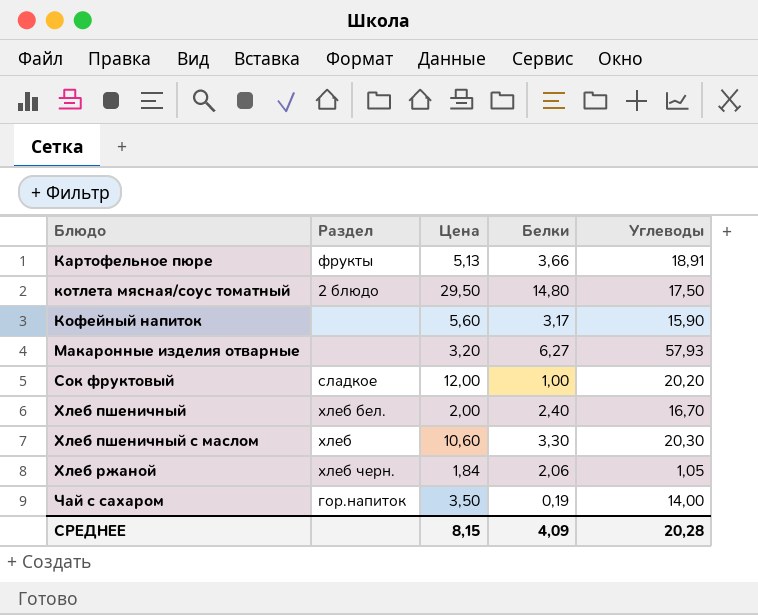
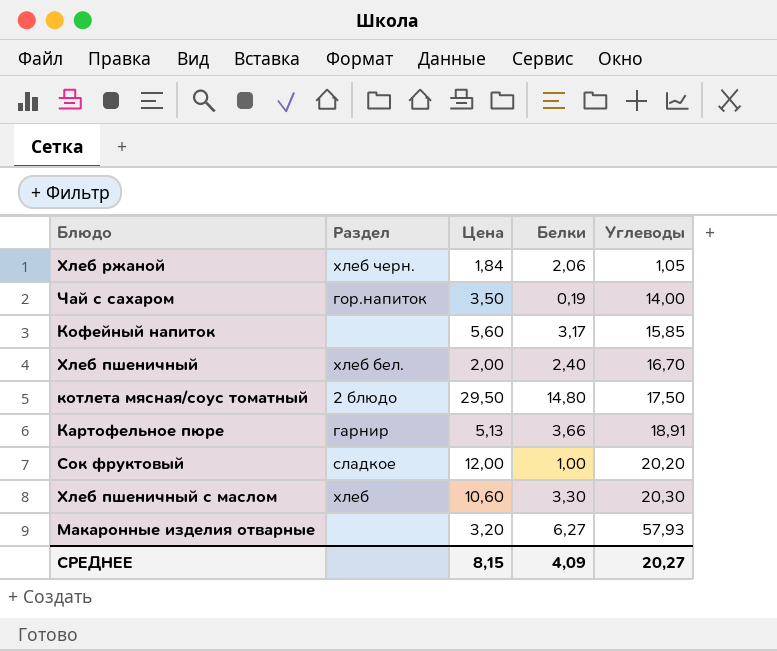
row order: Блюдо ascending -> Углеводы ascending
Кофейный напиток | Углеводы: 15,90 -> 15,85
Картофельное пюре | Раздел: фрукты -> гарнир
СРЕДНЕЕ | Углеводы: 20,28 -> 20,27

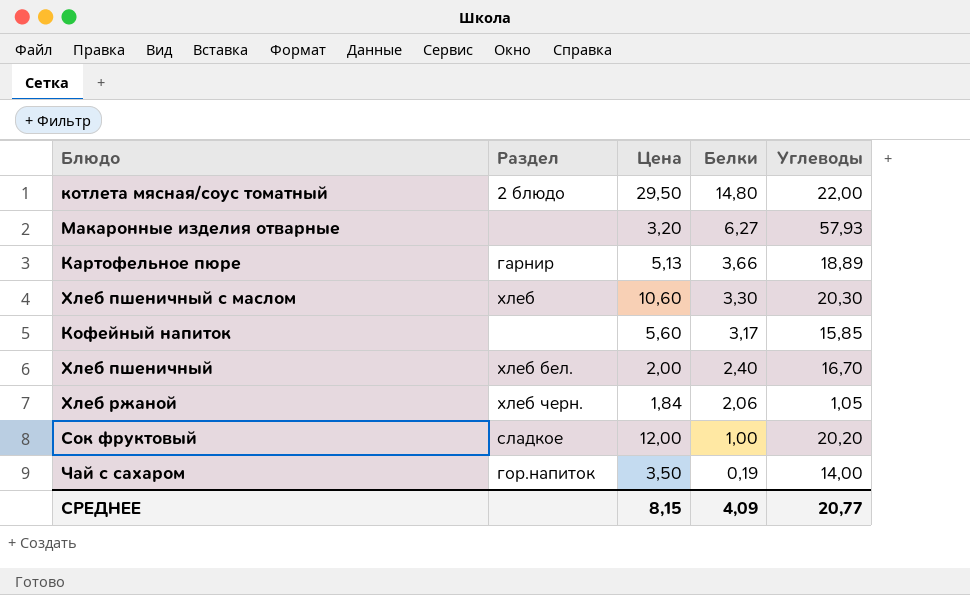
row order: Углеводы ascending -> Белки descending
котлета мясная/соус томатный | Углеводы: 17,50 -> 22,00
Картофельное пюре | Углеводы: 18,91 -> 18,89
СРЕДНЕЕ | Углеводы: 20,27 -> 20,77

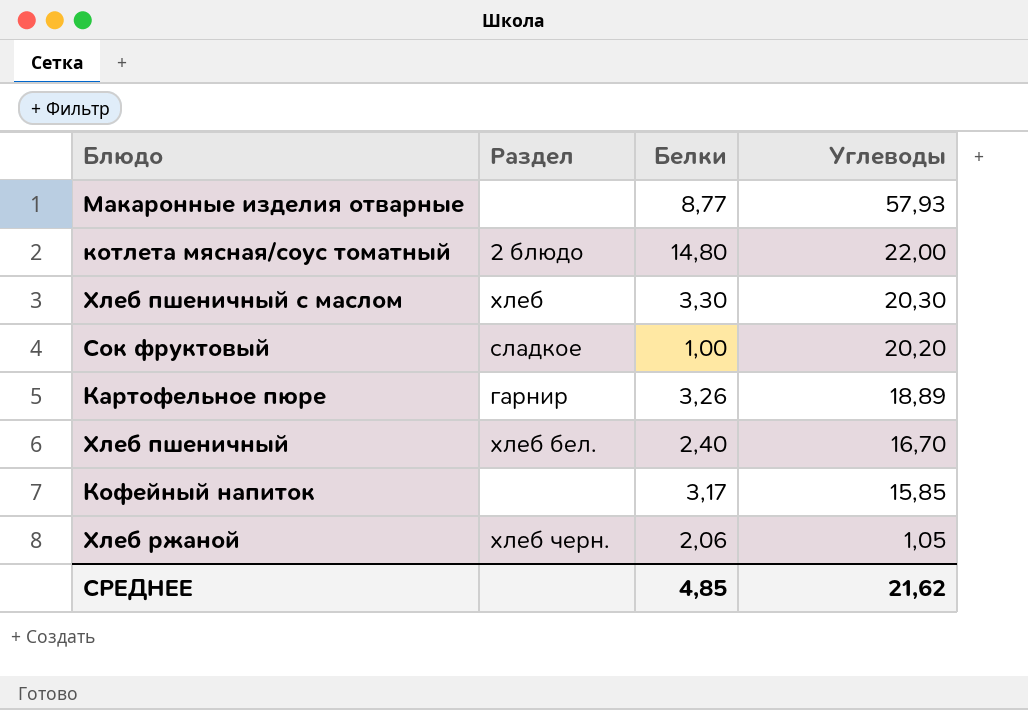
row order: Белки descending -> Углеводы descending
column Цена | position: 3 -> none
row Чай с сахаром: гор.напиток | 3,50 | 0,19 | 14,00 -> none
Макаронные изделия отварные | Белки: 6,27 -> 8,77
Картофельное пюре | Белки: 3,66 -> 3,26
СРЕДНЕЕ | Белки: 4,09 -> 4,85
СРЕДНЕЕ | Углеводы: 20,77 -> 21,62

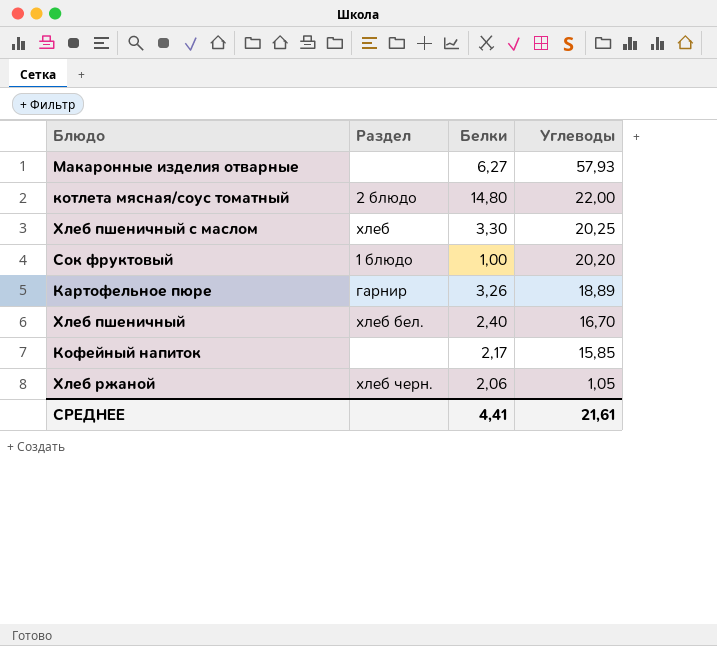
Макаронные изделия отварные | Белки: 8,77 -> 6,27
Хлеб пшеничный с маслом | Углеводы: 20,30 -> 20,25
Сок фруктовый | Раздел: сладкое -> 1 блюдо
Кофейный напиток | Белки: 3,17 -> 2,17
СРЕДНЕЕ | Белки: 4,85 -> 4,41
СРЕДНЕЕ | Углеводы: 21,62 -> 21,61

